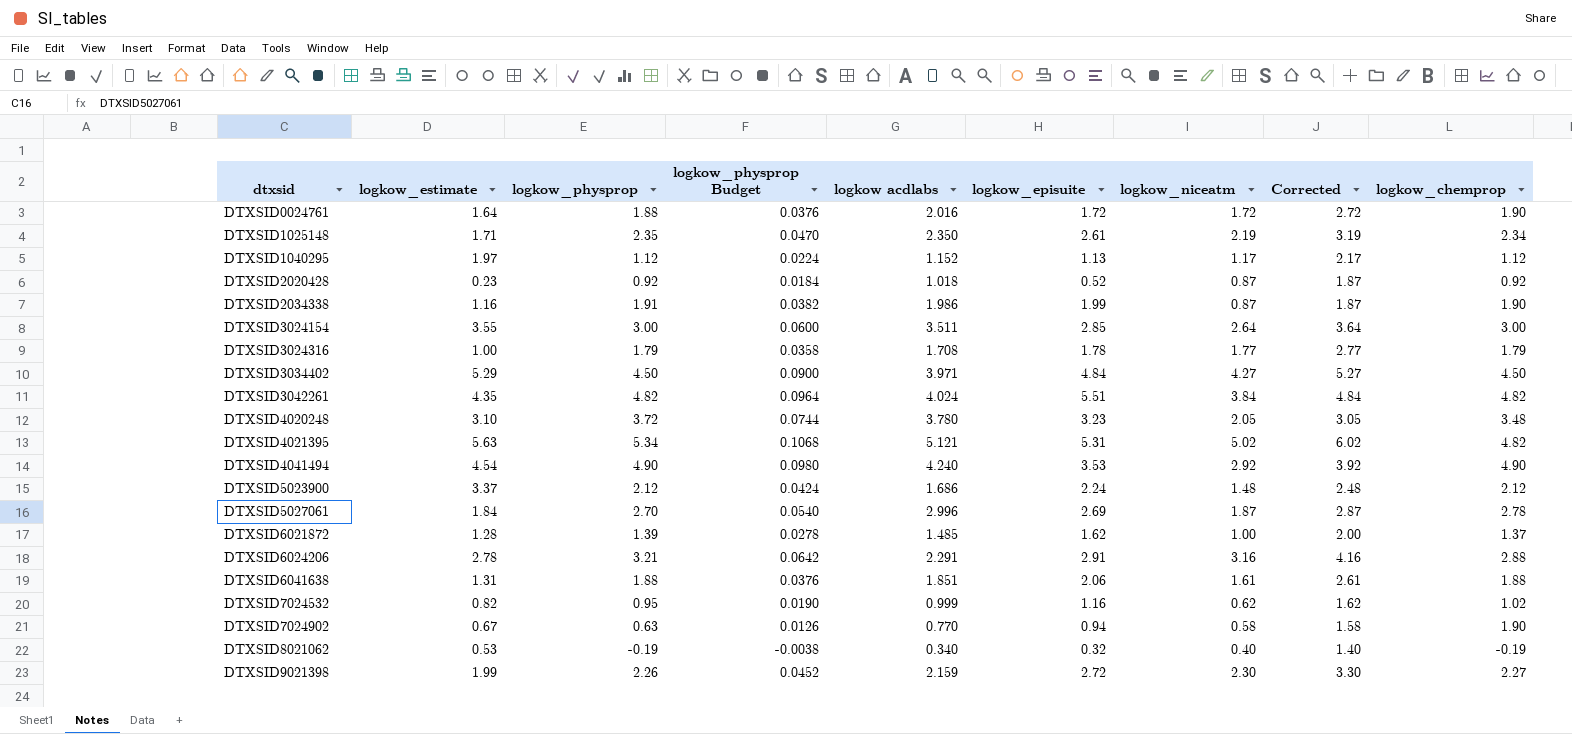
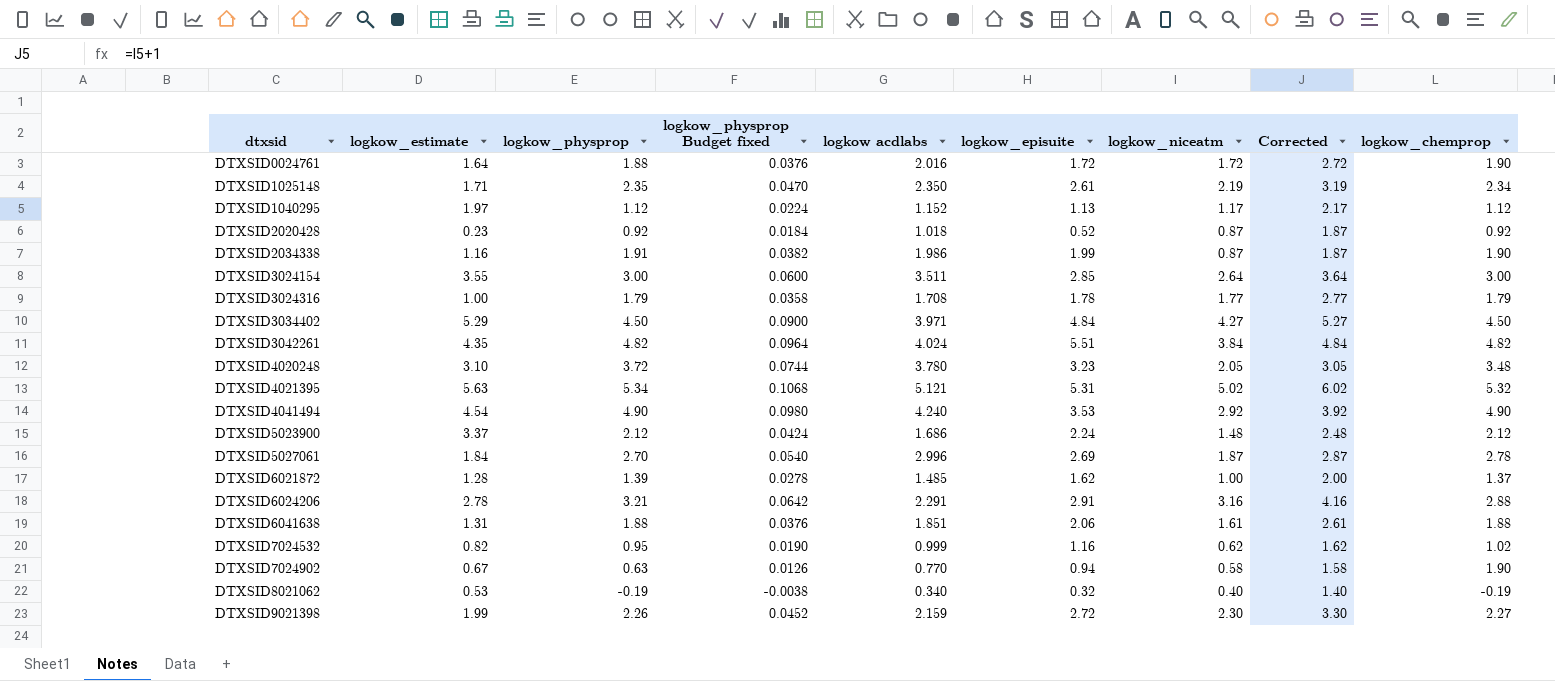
column name: logkow_physprop Budget -> logkow_physprop Budget fixed
DTXSID4021395 | logkow_chemprop: 4.82 -> 5.32

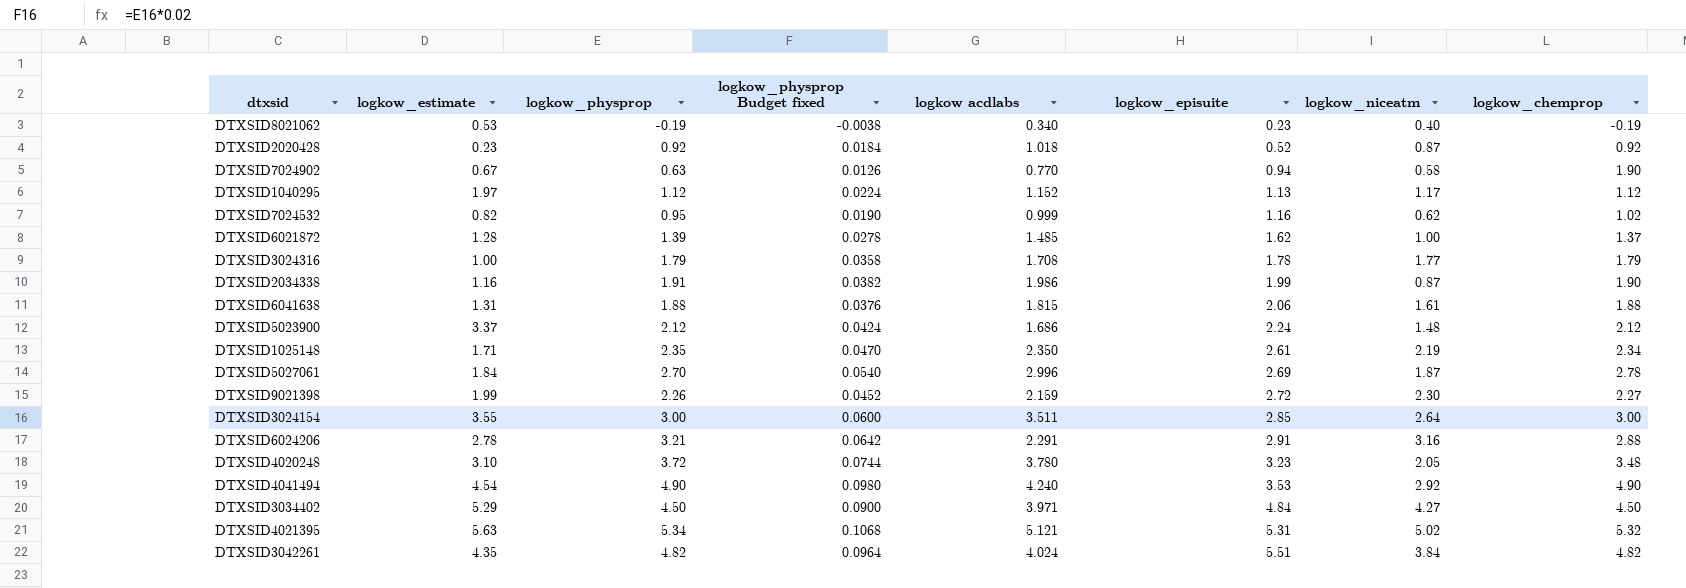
row order: dtxsid ascending -> logkow_episuite ascending
column Corrected | formula: [logkow_niceatm] + 1 -> none
row DTXSID0024761: 1.64 | 1.88 | 0.0376 | 2.016 | 1.72 | 1.72 | 2.72 | 1.90 -> none
DTXSID8021062 | logkow_episuite: 0.32 -> 0.23
DTXSID6041638 | logkow acdlabs: 1.851 -> 1.815

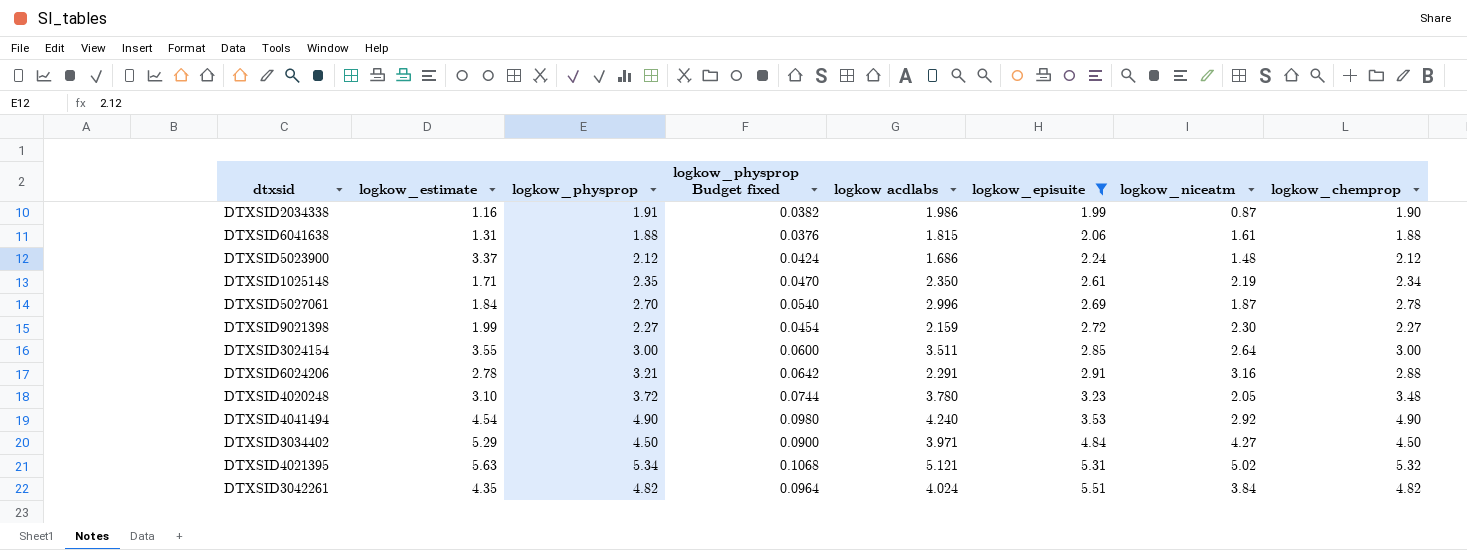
filter: none -> logkow_episuite >= 1.99
DTXSID9021398 | logkow_physprop: 2.26 -> 2.27
DTXSID9021398 | logkow_physprop Budget fixed: 0.0452 -> 0.0454

